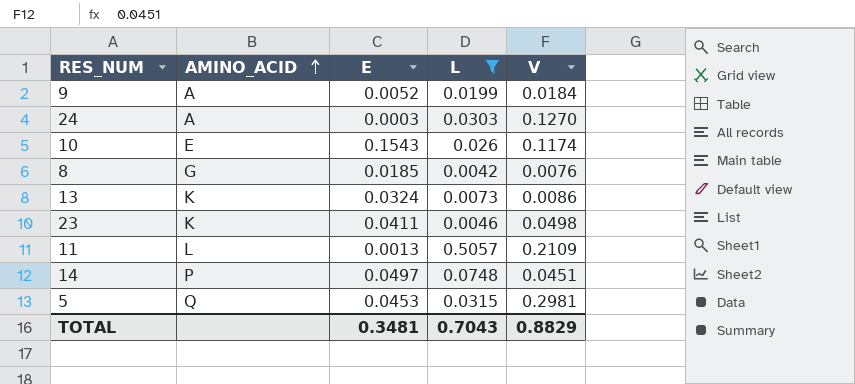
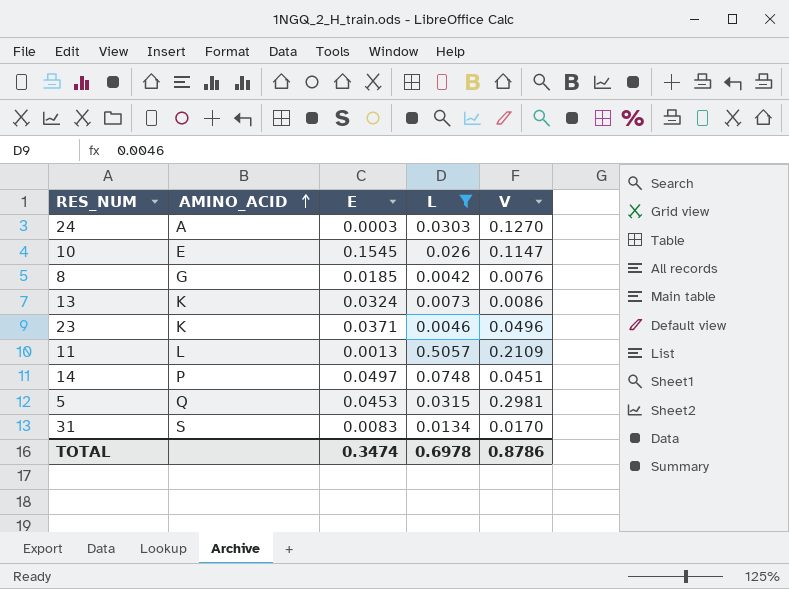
row 9: A | 0.0052 | 0.0199 | 0.0184 -> none
10 | E: 0.1543 -> 0.1545
10 | V: 0.1174 -> 0.1147
23 | E: 0.0411 -> 0.0371
23 | V: 0.0498 -> 0.0496
row 31: none -> S | 0.0083 | 0.0134 | 0.0170
TOTAL | E: 0.3481 -> 0.3474
TOTAL | L: 0.7043 -> 0.6978
TOTAL | V: 0.8829 -> 0.8786

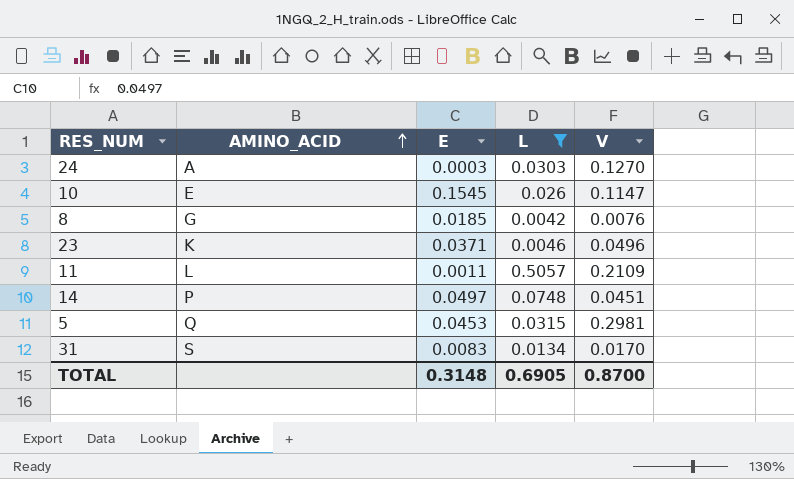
row 13: K | 0.0324 | 0.0073 | 0.0086 -> none
11 | E: 0.0013 -> 0.0011
TOTAL | E: 0.3474 -> 0.3148
TOTAL | L: 0.6978 -> 0.6905
TOTAL | V: 0.8786 -> 0.8700

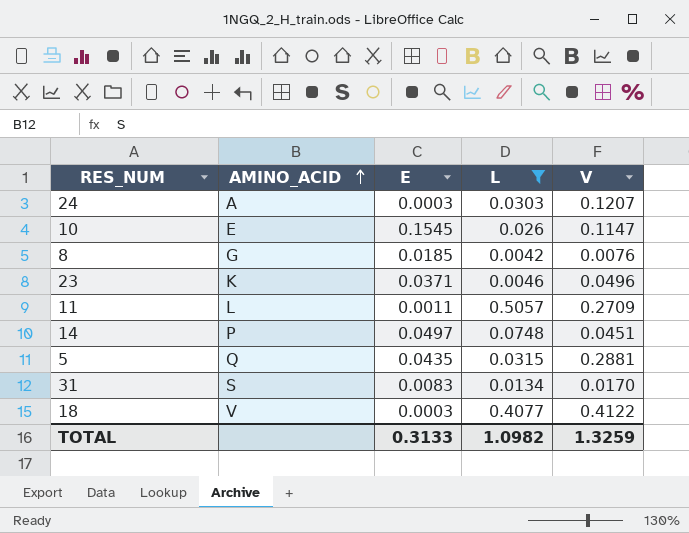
24 | V: 0.1270 -> 0.1207
11 | V: 0.2109 -> 0.2709
5 | E: 0.0453 -> 0.0435
5 | V: 0.2981 -> 0.2881
row 18: none -> V | 0.0003 | 0.4077 | 0.4122
TOTAL | E: 0.3148 -> 0.3133
TOTAL | L: 0.6905 -> 1.0982
TOTAL | V: 0.8700 -> 1.3259

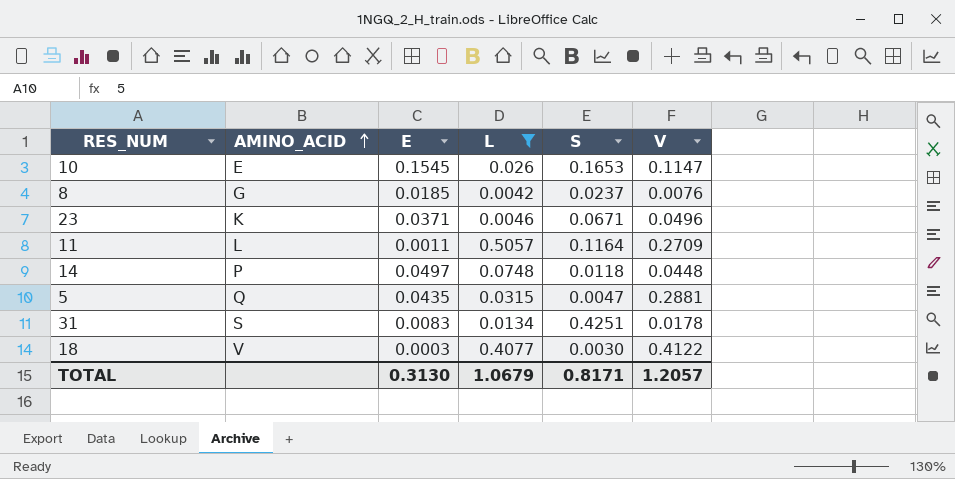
column S | position: none -> 5
row 24: A | 0.0003 | 0.0303 | 0.1207 -> none
14 | V: 0.0451 -> 0.0448
31 | V: 0.0170 -> 0.0178
TOTAL | E: 0.3133 -> 0.3130
TOTAL | L: 1.0982 -> 1.0679
TOTAL | V: 1.3259 -> 1.2057

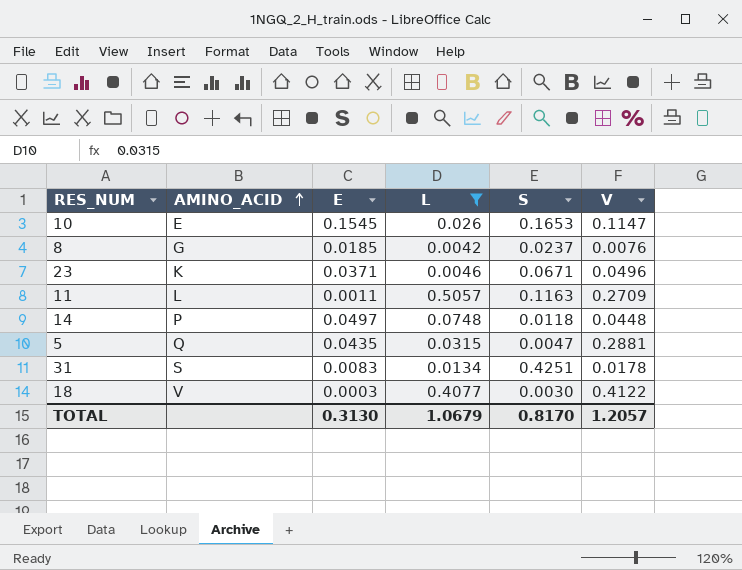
11 | S: 0.1164 -> 0.1163
TOTAL | S: 0.8171 -> 0.8170

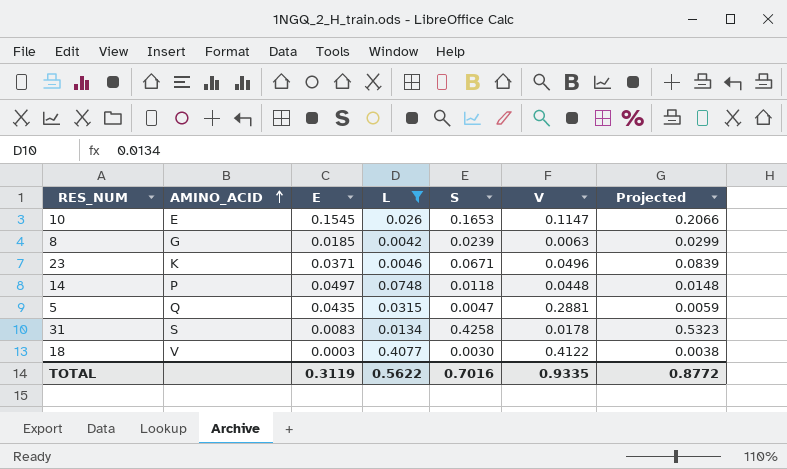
column Projected | formula: none -> [S] * 1.25
row 11: L | 0.0011 | 0.5057 | 0.1163 | 0.2709 -> none
8 | S: 0.0237 -> 0.0239
8 | V: 0.0076 -> 0.0063
31 | S: 0.4251 -> 0.4258
TOTAL | E: 0.3130 -> 0.3119
TOTAL | L: 1.0679 -> 0.5622
TOTAL | S: 0.8170 -> 0.7016
TOTAL | V: 1.2057 -> 0.9335

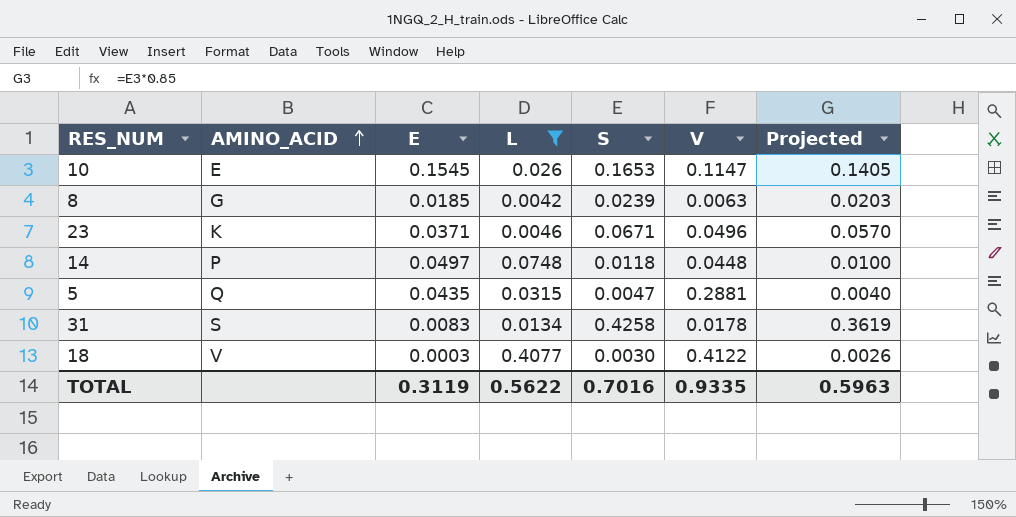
column Projected | formula: [S] * 1.25 -> [S] * 0.85
TOTAL | Projected: 0.8772 -> 0.5963

